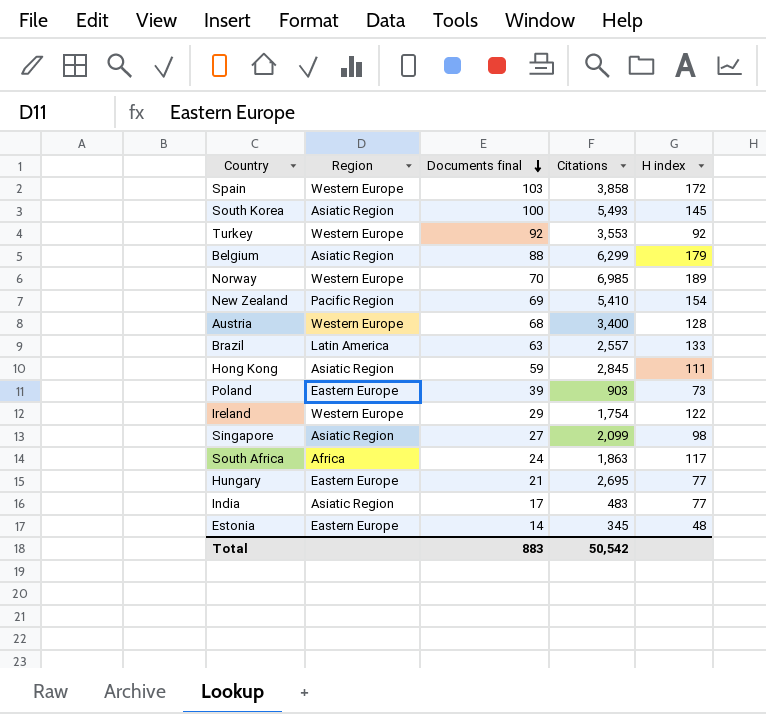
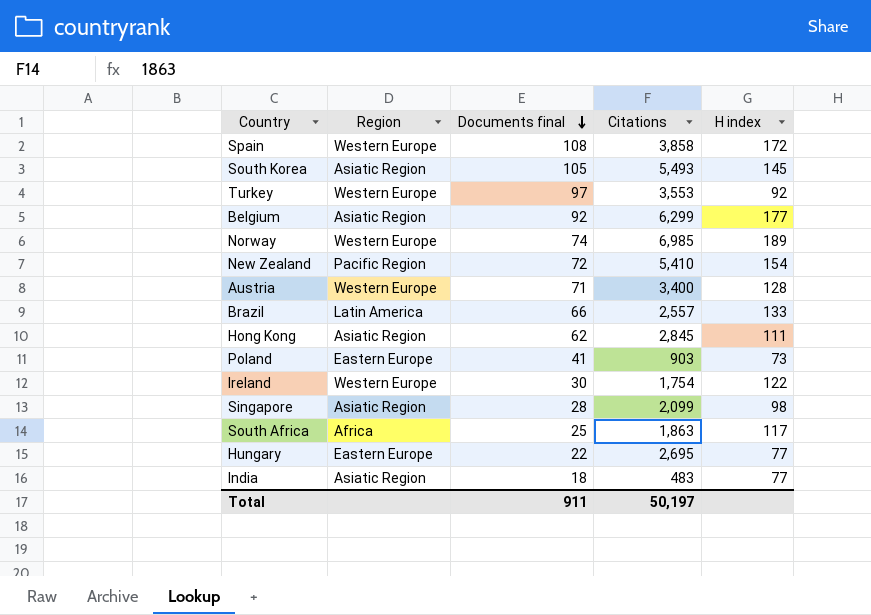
row Estonia: Eastern Europe | 14 | 345 | 48 -> none
Spain | Documents final: 103 -> 108
South Korea | Documents final: 100 -> 105
Turkey | Documents final: 92 -> 97
Belgium | Documents final: 88 -> 92
Belgium | H index: 179 -> 177
Norway | Documents final: 70 -> 74
New Zealand | Documents final: 69 -> 72
Austria | Documents final: 68 -> 71
Brazil | Documents final: 63 -> 66
Hong Kong | Documents final: 59 -> 62
Poland | Documents final: 39 -> 41
Ireland | Documents final: 29 -> 30
Singapore | Documents final: 27 -> 28
South Africa | Documents final: 24 -> 25
Hungary | Documents final: 21 -> 22
India | Documents final: 17 -> 18
Total | Documents final: 883 -> 911
Total | Citations: 50,542 -> 50,197

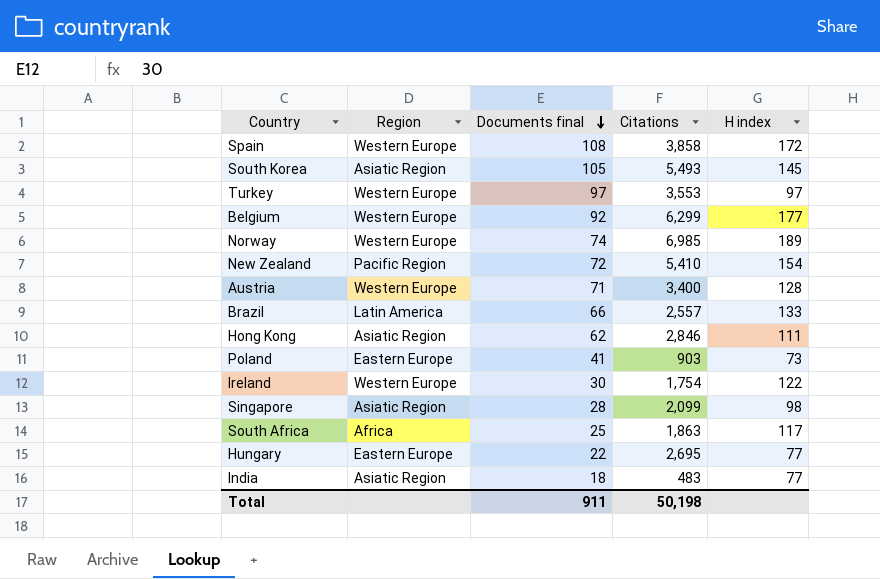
Turkey | H index: 92 -> 97
Belgium | Region: Asiatic Region -> Western Europe
Hong Kong | Citations: 2,845 -> 2,846
Total | Citations: 50,197 -> 50,198

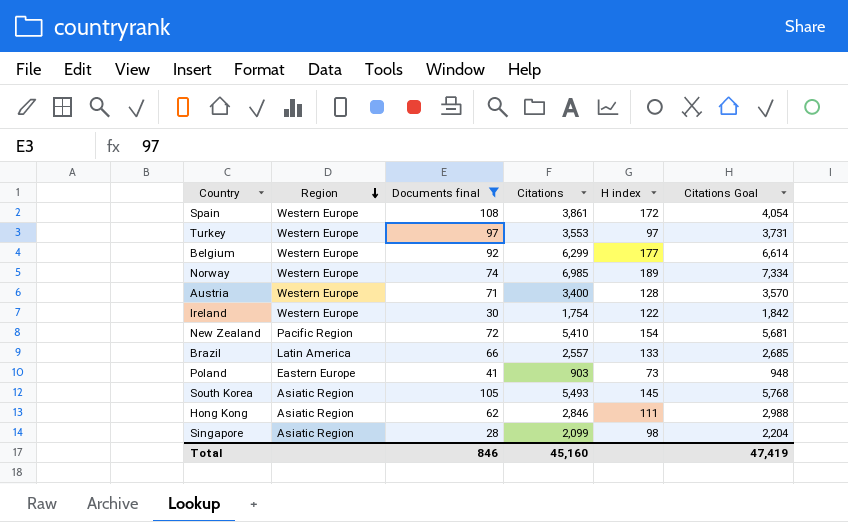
filter: none -> Documents final >= 28
row order: Documents final descending -> Region descending
column Citations Goal | formula: none -> [Citations] * 1.05
Spain | Citations: 3,858 -> 3,861
Total | Documents final: 911 -> 846
Total | Citations: 50,198 -> 45,160

